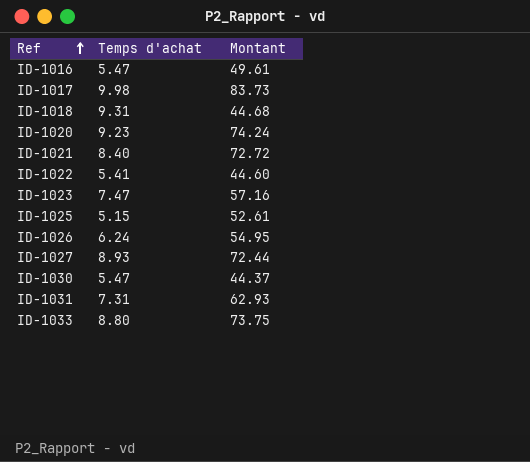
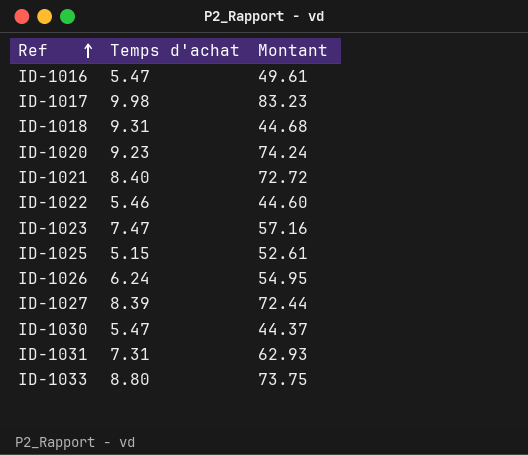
ID-1017 | Montant: 83.73 -> 83.23
ID-1022 | Temps d'achat: 5.41 -> 5.46
ID-1027 | Temps d'achat: 8.93 -> 8.39

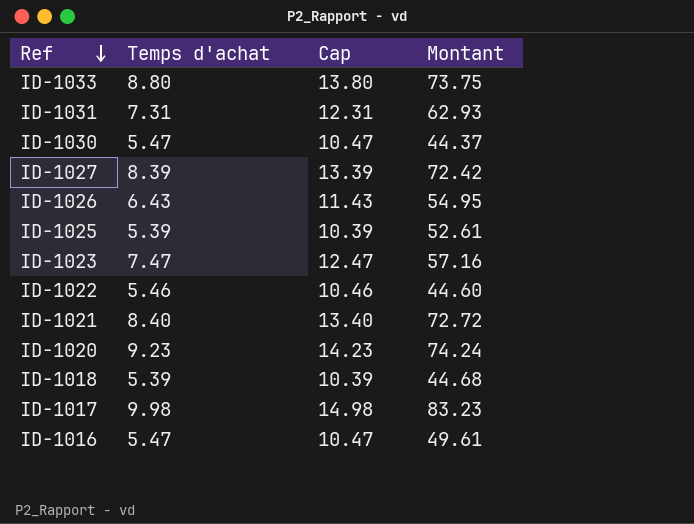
row order: Ref ascending -> Ref descending
column Cap | formula: none -> [Temps d'achat] + 5
ID-1027 | Montant: 72.44 -> 72.42
ID-1026 | Temps d'achat: 6.24 -> 6.43
ID-1025 | Temps d'achat: 5.15 -> 5.39
ID-1018 | Temps d'achat: 9.31 -> 5.39

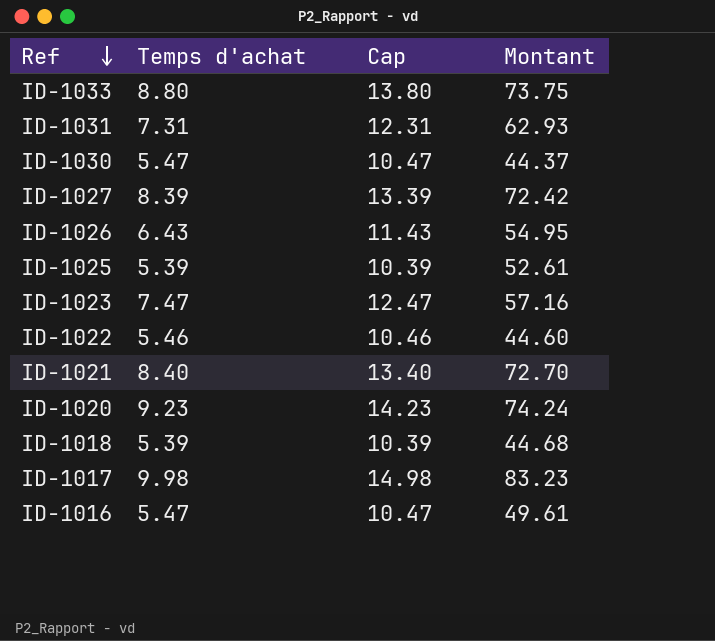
ID-1021 | Montant: 72.72 -> 72.70

